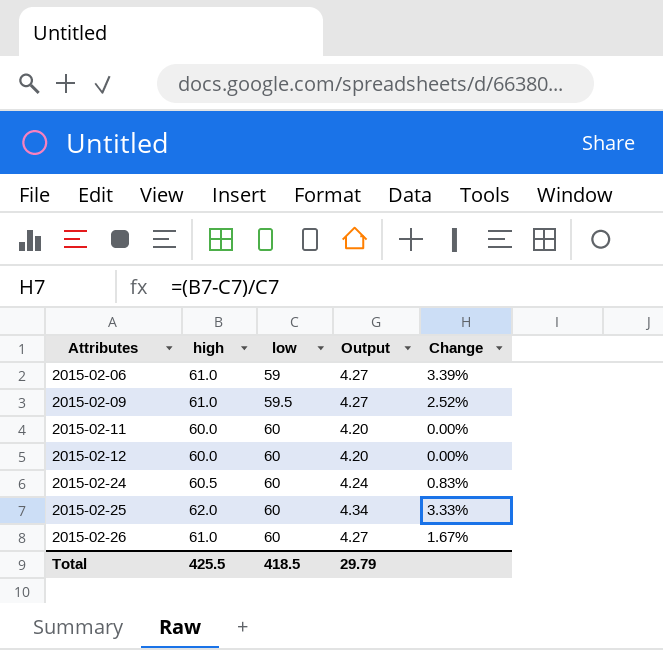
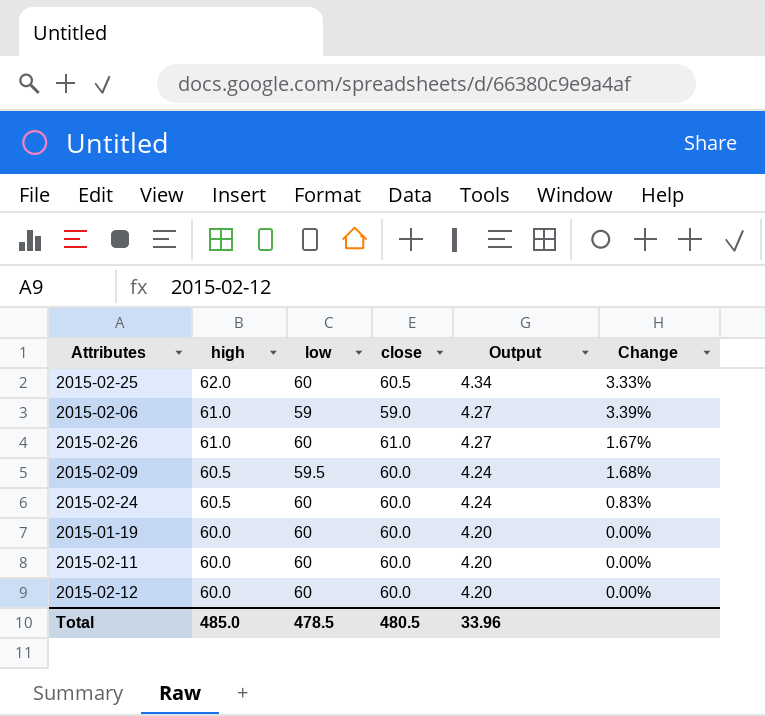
row order: Attributes ascending -> high descending
column close | position: none -> 4
2015-02-09 | high: 61.0 -> 60.5
2015-02-09 | Output: 4.27 -> 4.24
2015-02-09 | Change: 2.52% -> 1.68%
row 2015-01-19: none -> 60.0 | 60 | 60.0 | 4.20 | 0.00%
Total | high: 425.5 -> 485.0
Total | low: 418.5 -> 478.5
Total | Output: 29.79 -> 33.96

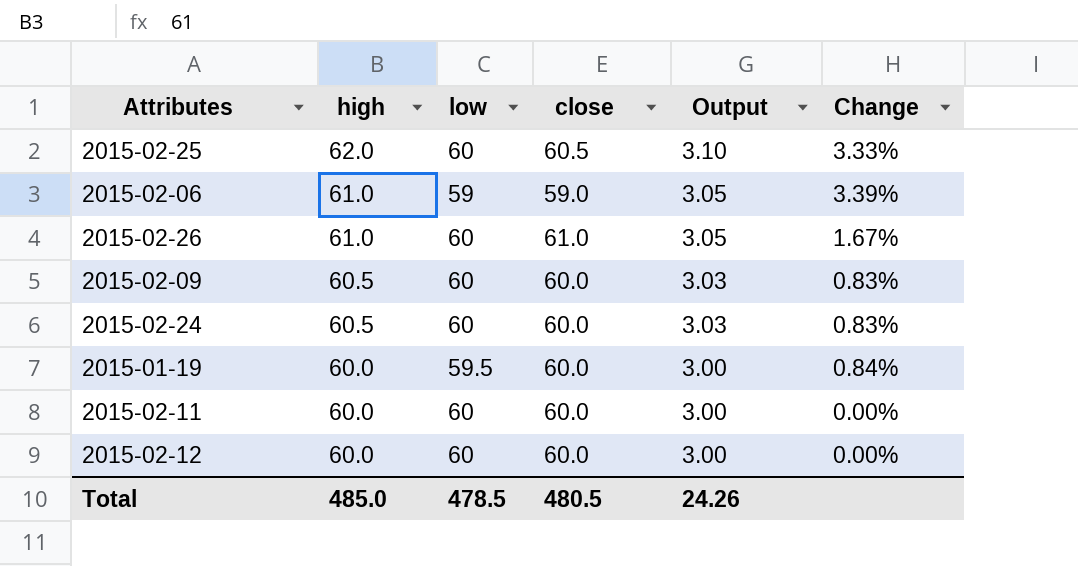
column Output | formula: [high] * 0.07 -> [high] * 0.05
2015-02-09 | low: 59.5 -> 60
2015-02-09 | Change: 1.68% -> 0.83%
2015-01-19 | low: 60 -> 59.5
2015-01-19 | Change: 0.00% -> 0.84%
Total | Output: 33.96 -> 24.26

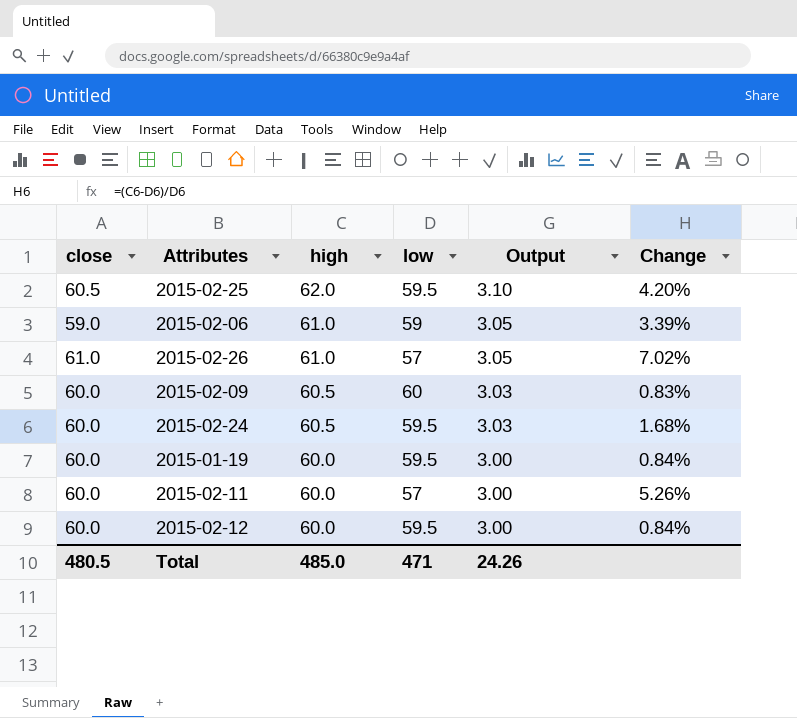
column close | position: 4 -> 1
2015-02-25 | low: 60 -> 59.5
2015-02-25 | Change: 3.33% -> 4.20%
2015-02-26 | low: 60 -> 57
2015-02-26 | Change: 1.67% -> 7.02%
2015-02-24 | low: 60 -> 59.5
2015-02-24 | Change: 0.83% -> 1.68%
2015-02-11 | low: 60 -> 57
2015-02-11 | Change: 0.00% -> 5.26%
2015-02-12 | low: 60 -> 59.5
2015-02-12 | Change: 0.00% -> 0.84%
Total | low: 478.5 -> 471

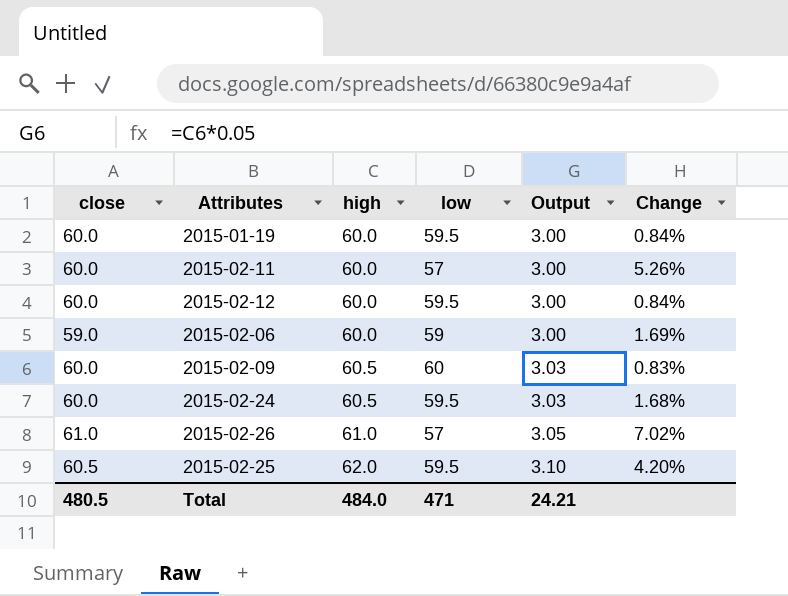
row order: high descending -> high ascending
2015-02-06 | high: 61.0 -> 60.0
2015-02-06 | Output: 3.05 -> 3.00
2015-02-06 | Change: 3.39% -> 1.69%
Total | high: 485.0 -> 484.0
Total | Output: 24.26 -> 24.21

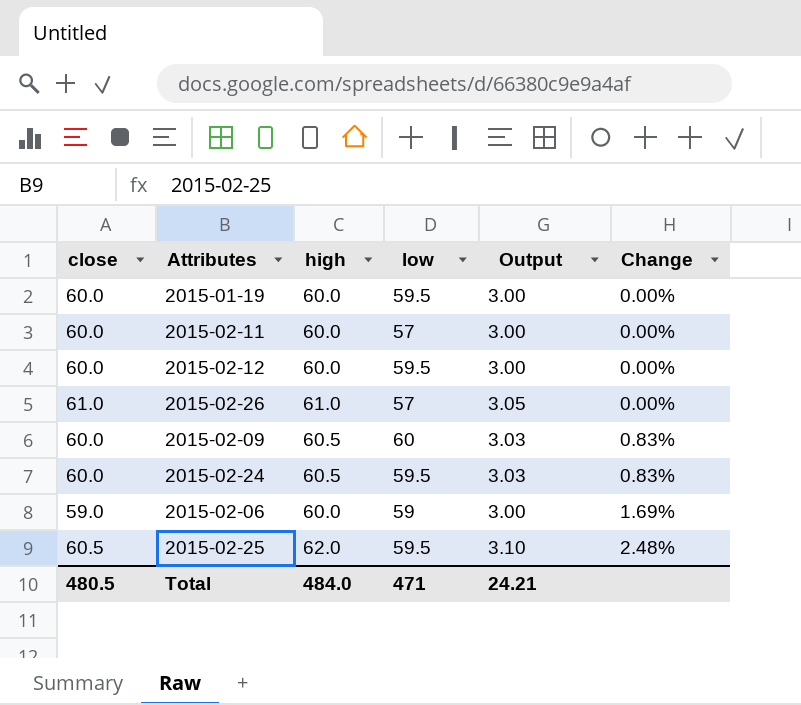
row order: high ascending -> Change ascending
column Change | formula: ([high] - [low]) / [low] -> ([high] - [close]) / [close]

